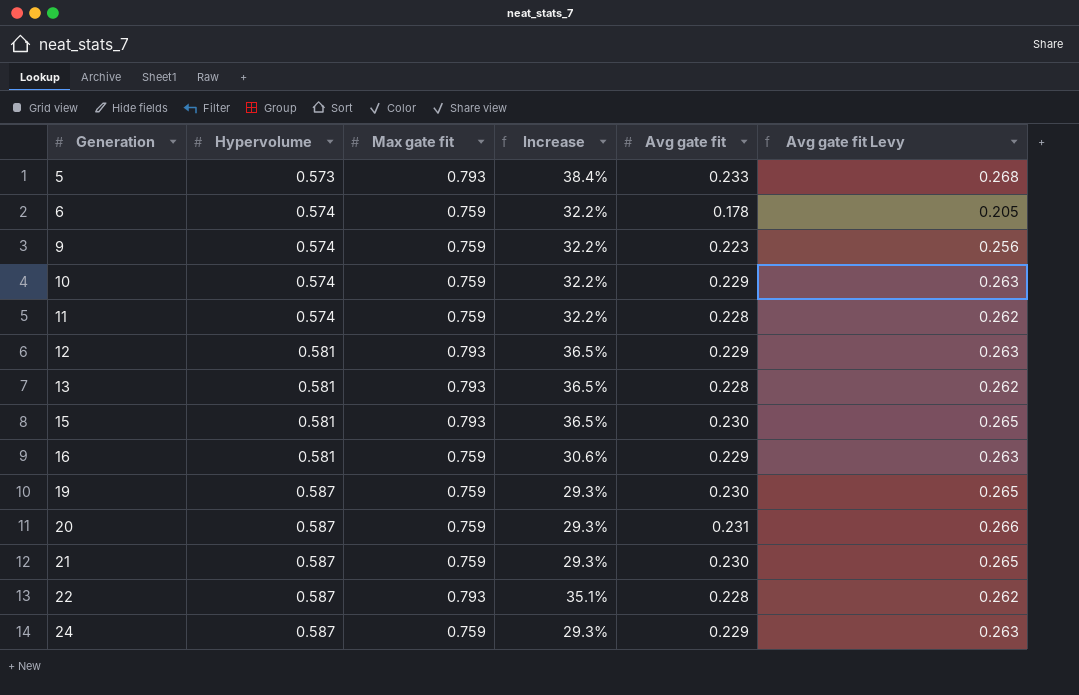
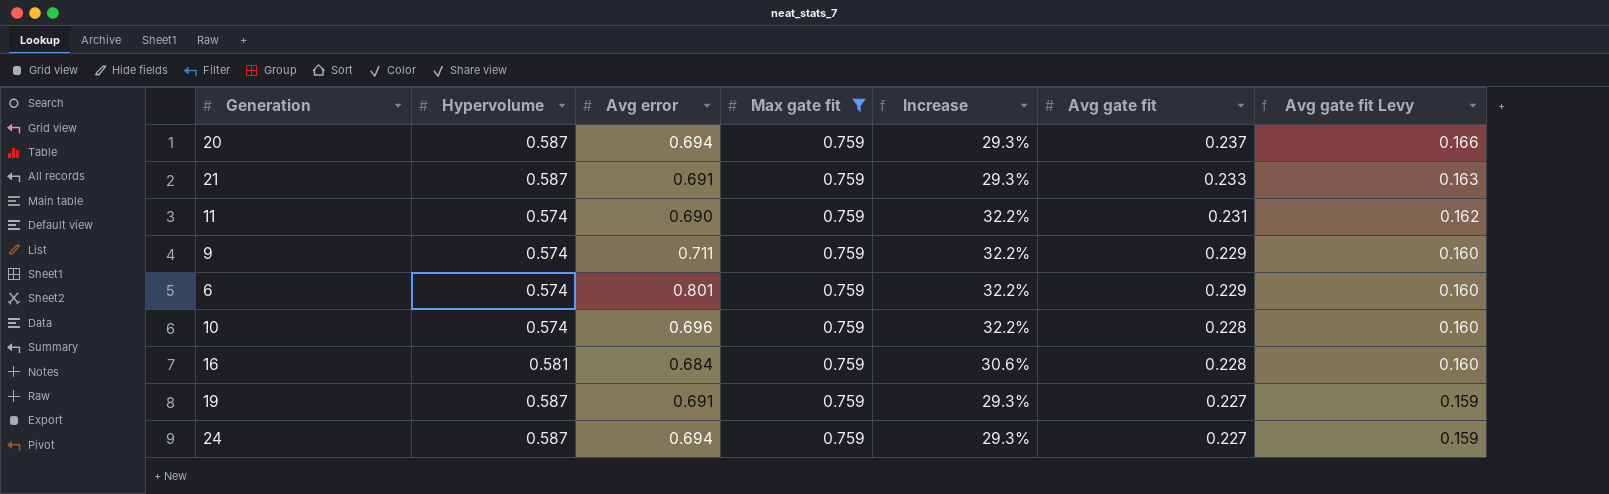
filter: none -> Max gate fit = 0.759
row order: Generation ascending -> Avg gate fit descending
column Avg error | position: none -> 3
column Avg gate fit Levy | formula: [Avg gate fit] * 1.15 -> [Avg gate fit] * 0.7
20 | Avg gate fit: 0.231 -> 0.237
21 | Avg gate fit: 0.230 -> 0.233
11 | Avg gate fit: 0.228 -> 0.231
9 | Avg gate fit: 0.223 -> 0.229
6 | Avg gate fit: 0.178 -> 0.229
10 | Avg gate fit: 0.229 -> 0.228
16 | Avg gate fit: 0.229 -> 0.228
19 | Avg gate fit: 0.230 -> 0.227
24 | Avg gate fit: 0.229 -> 0.227

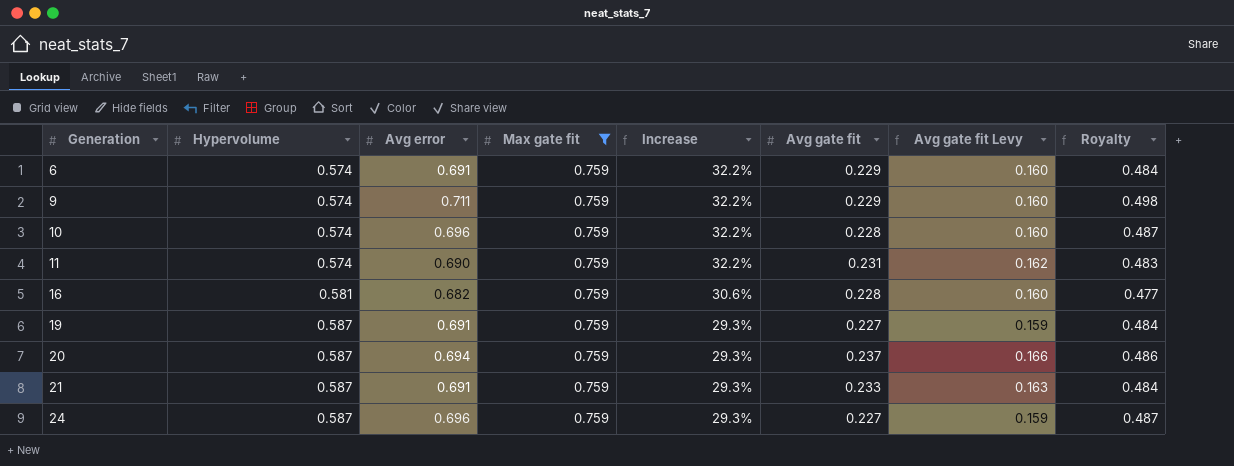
row order: Avg gate fit descending -> Generation ascending
column Royalty | formula: none -> [Avg error] * 0.7
6 | Avg error: 0.801 -> 0.691
16 | Avg error: 0.684 -> 0.682
24 | Avg error: 0.694 -> 0.696

